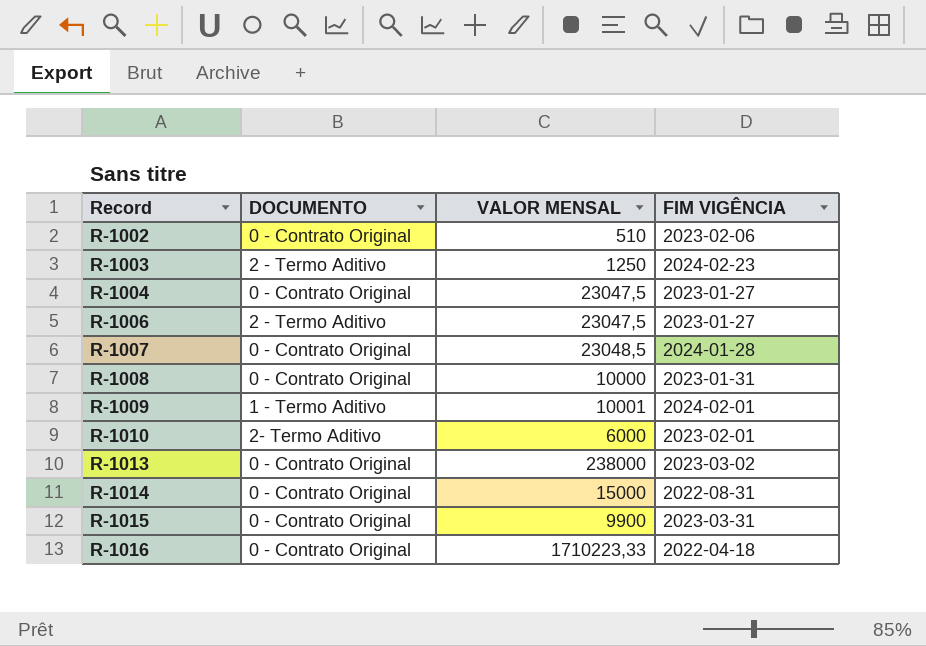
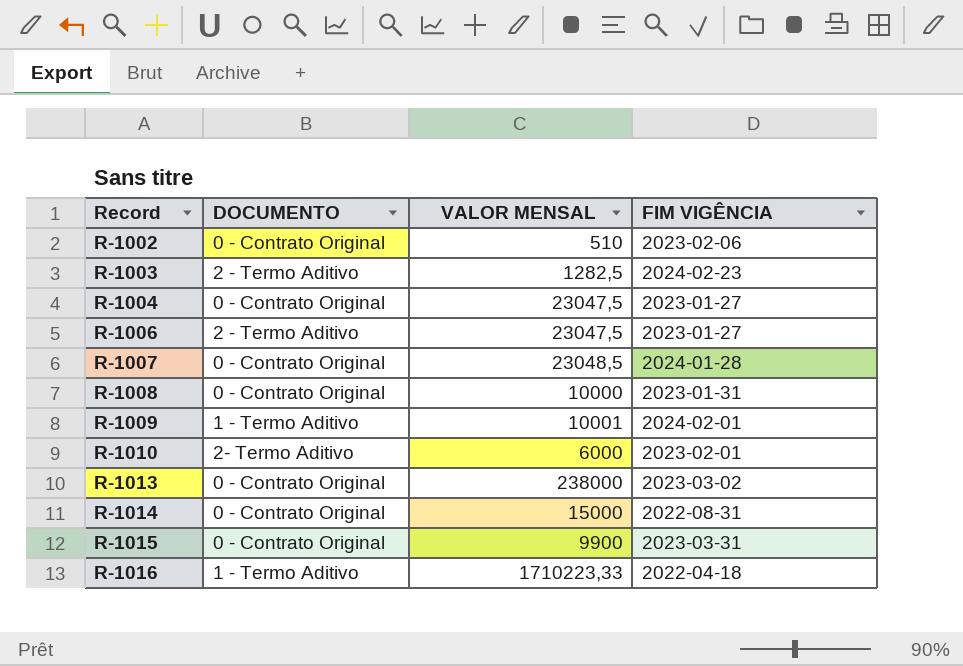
R-1003 | VALOR MENSAL: 1250 -> 1282,5
R-1016 | DOCUMENTO: 0 - Contrato Original -> 1 - Termo Aditivo

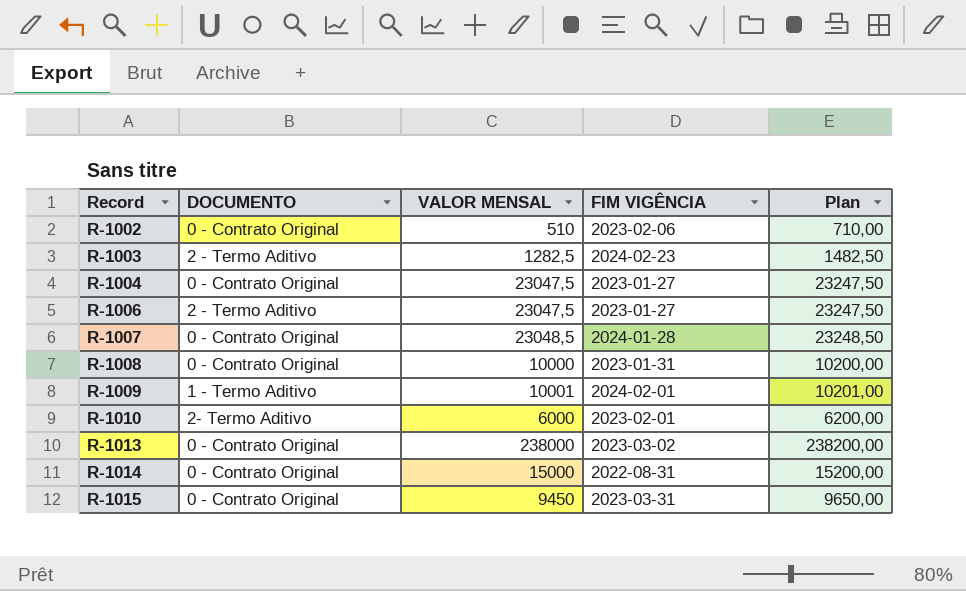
column Plan | formula: none -> [VALOR MENSAL] + 200
row R-1016: 1 - Termo Aditivo | 1710223,33 | 2022-04-18 -> none
R-1015 | VALOR MENSAL: 9900 -> 9450

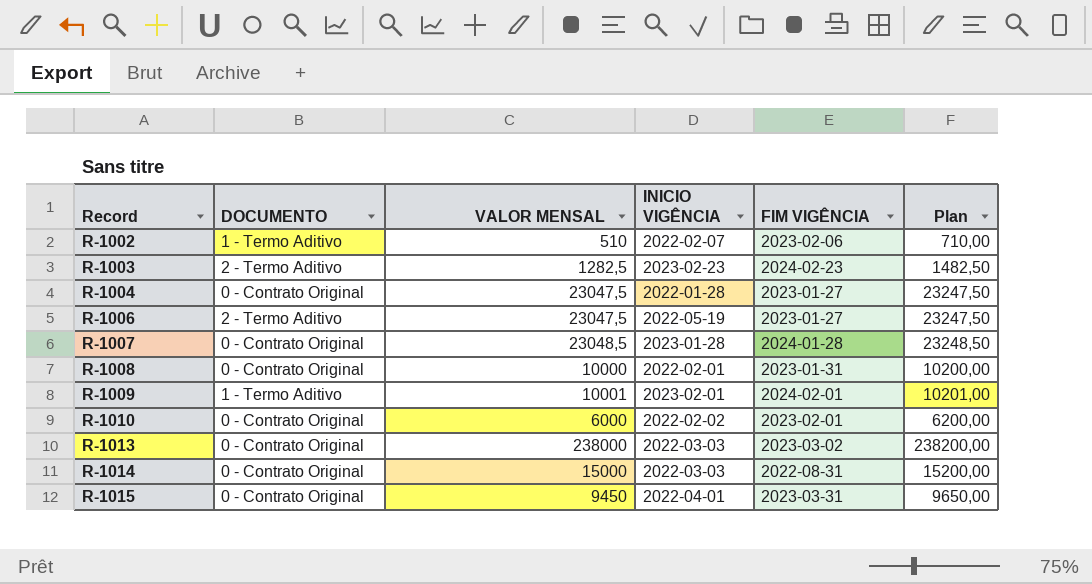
column INICIO VIGÊNCIA | position: none -> 4
R-1002 | DOCUMENTO: 0 - Contrato Original -> 1 - Termo Aditivo
R-1010 | DOCUMENTO: 2- Termo Aditivo -> 0 - Contrato Original

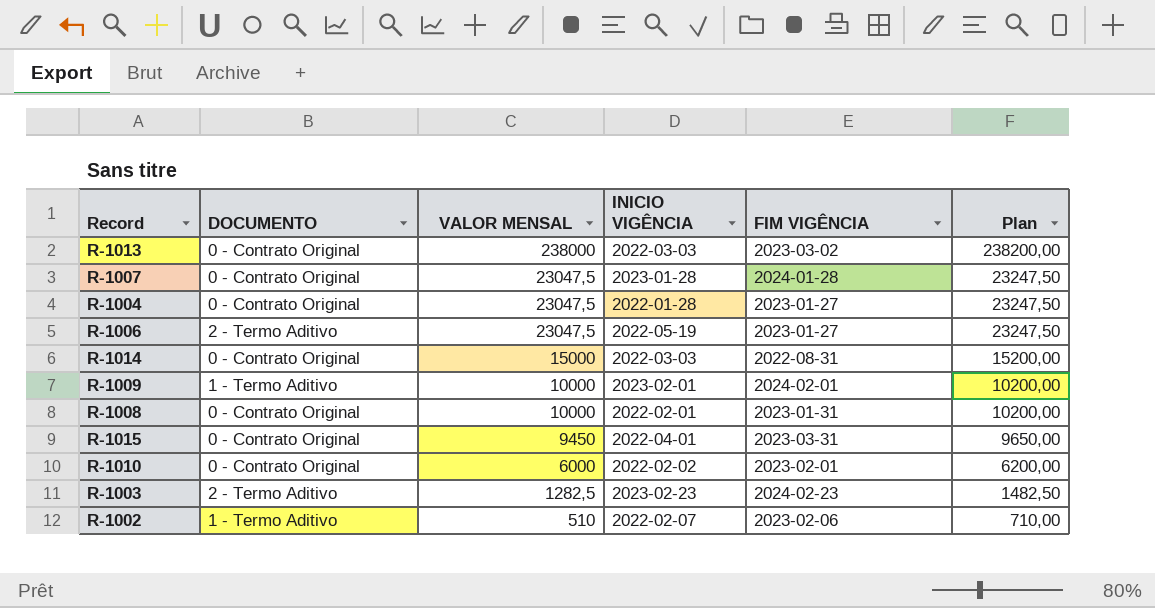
row order: Record ascending -> VALOR MENSAL descending
R-1007 | VALOR MENSAL: 23048,5 -> 23047,5
R-1007 | Plan: 23248,50 -> 23247,50
R-1009 | VALOR MENSAL: 10001 -> 10000
R-1009 | Plan: 10201,00 -> 10200,00

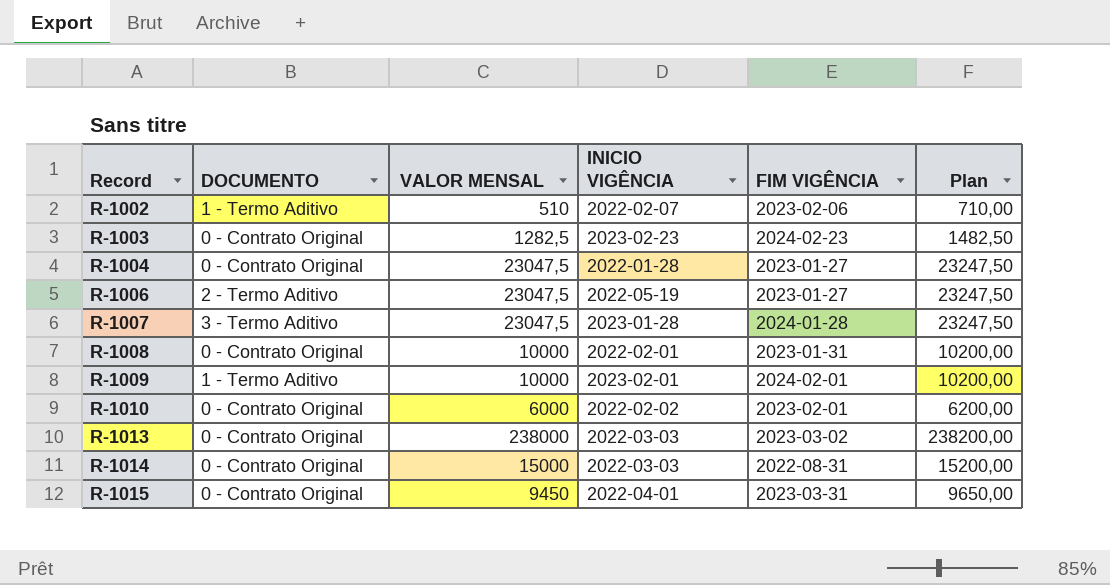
row order: VALOR MENSAL descending -> Record ascending
R-1003 | DOCUMENTO: 2 - Termo Aditivo -> 0 - Contrato Original
R-1007 | DOCUMENTO: 0 - Contrato Original -> 3 - Termo Aditivo

